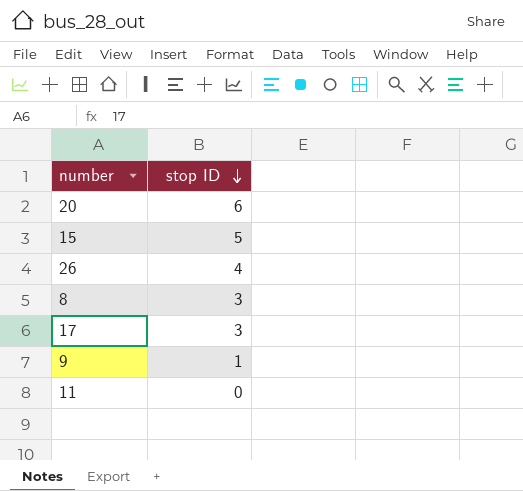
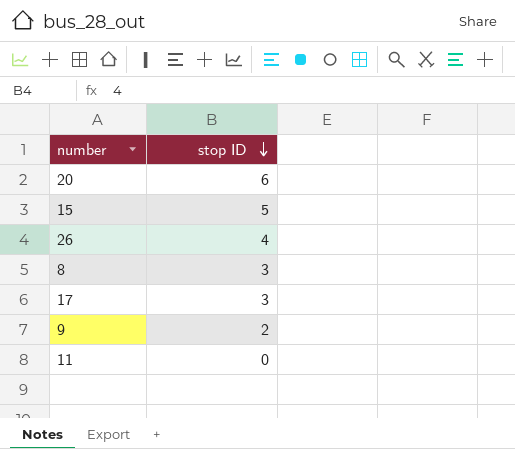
9 | stop ID: 1 -> 2

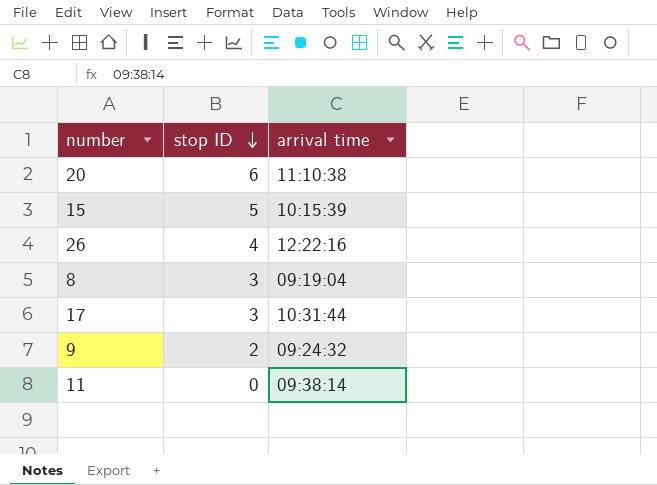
column arrival time | position: none -> 3

